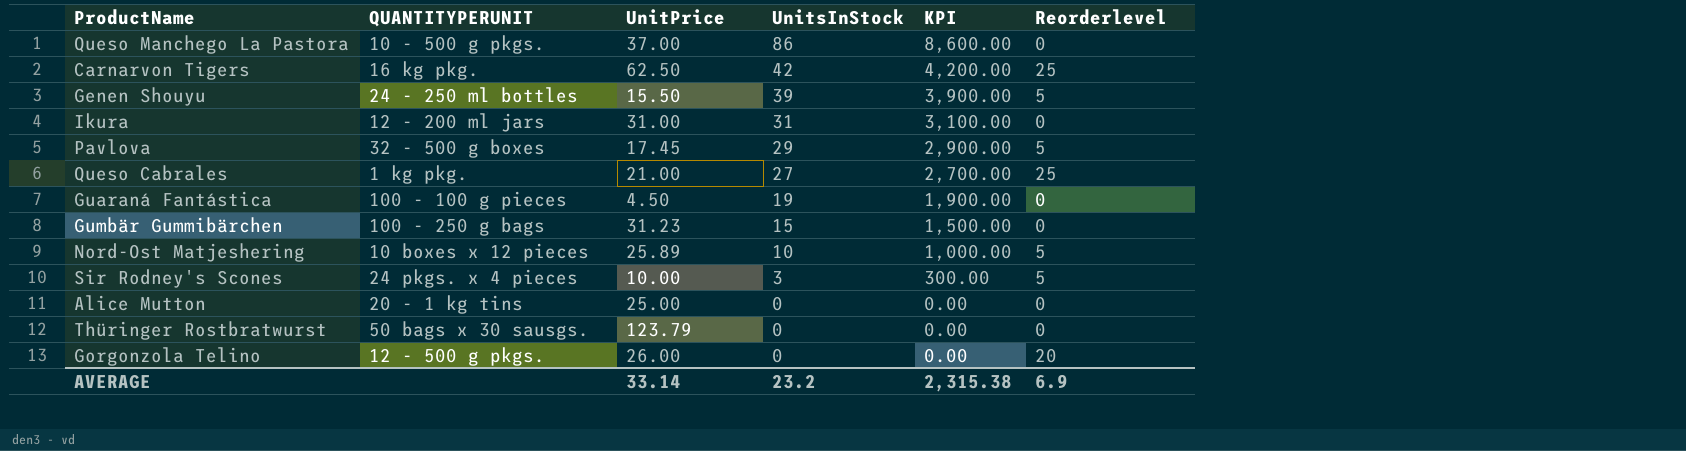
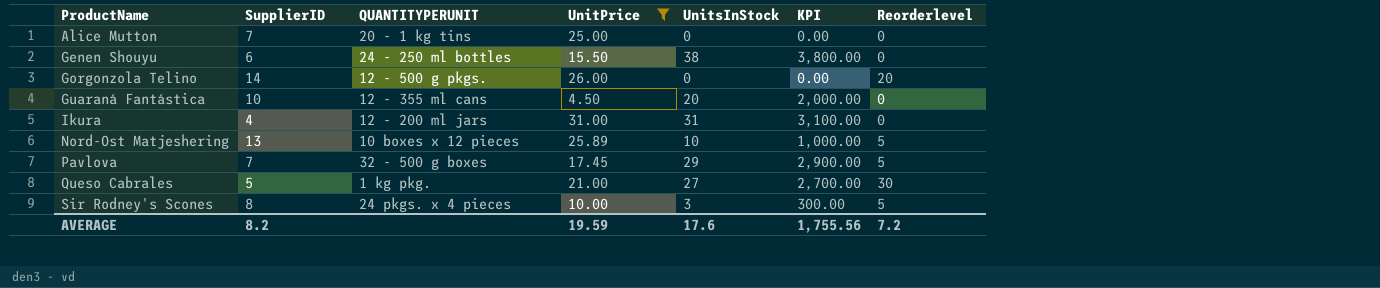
filter: none -> UnitPrice <= 31.00
row order: UnitsInStock descending -> ProductName ascending
column SupplierID | position: none -> 2
Genen Shouyu | UnitsInStock: 39 -> 38
Genen Shouyu | KPI: 3,900.00 -> 3,800.00
Genen Shouyu | Reorderlevel: 5 -> 0
Guaraná Fantástica | QUANTITYPERUNIT: 100 - 100 g pieces -> 12 - 355 ml cans
Guaraná Fantástica | UnitsInStock: 19 -> 20
Guaraná Fantástica | KPI: 1,900.00 -> 2,000.00
Queso Cabrales | Reorderlevel: 25 -> 30
AVERAGE | UnitPrice: 33.14 -> 19.59
AVERAGE | UnitsInStock: 23.2 -> 17.6
AVERAGE | KPI: 2,315.38 -> 1,755.56
AVERAGE | Reorderlevel: 6.9 -> 7.2

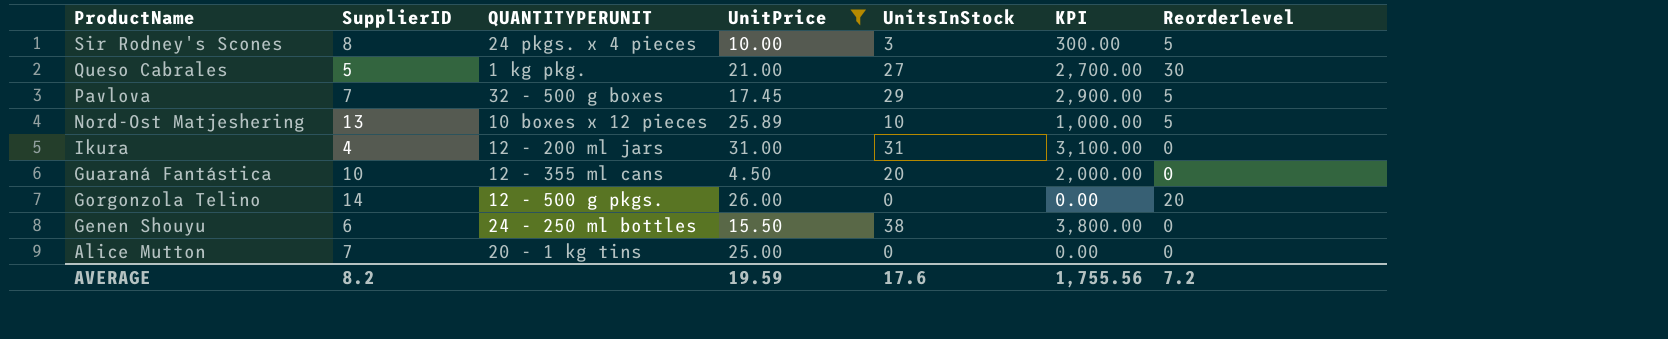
row order: ProductName ascending -> ProductName descending

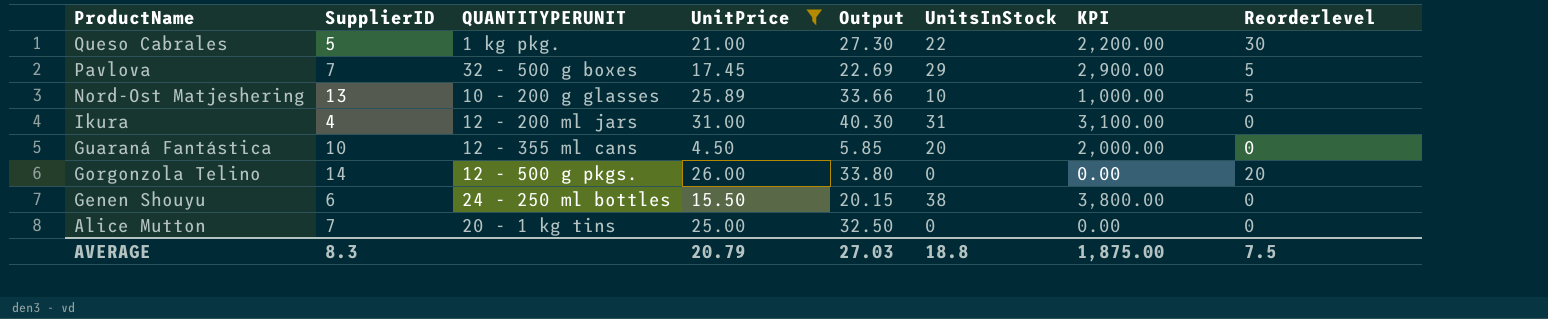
column Output | formula: none -> [UnitPrice] * 1.3
row Sir Rodney's Scones: 8 | 24 pkgs. x 4 pieces | 10.00 | 3 | 300.00 | 5 -> none
Queso Cabrales | UnitsInStock: 27 -> 22
Queso Cabrales | KPI: 2,700.00 -> 2,200.00
Nord-Ost Matjeshering | QUANTITYPERUNIT: 10 boxes x 12 pieces -> 10 - 200 g glasses
AVERAGE | SupplierID: 8.2 -> 8.3
AVERAGE | UnitPrice: 19.59 -> 20.79
AVERAGE | UnitsInStock: 17.6 -> 18.8
AVERAGE | KPI: 1,755.56 -> 1,875.00
AVERAGE | Reorderlevel: 7.2 -> 7.5

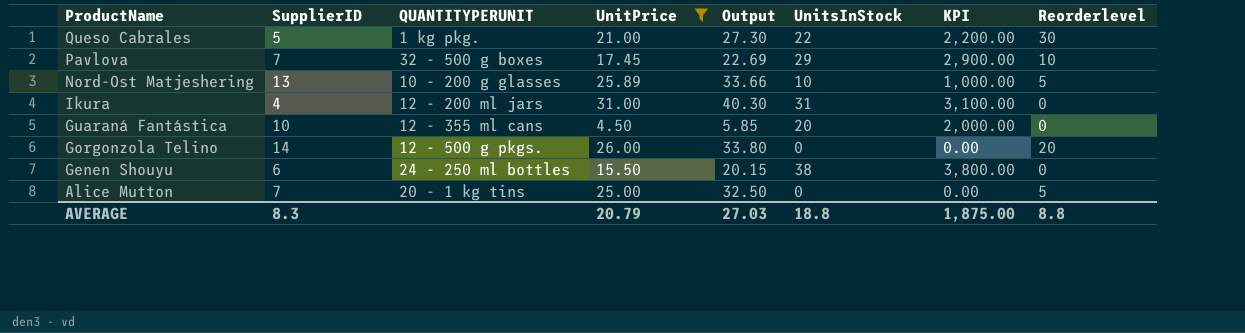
Pavlova | Reorderlevel: 5 -> 10
Alice Mutton | Reorderlevel: 0 -> 5
AVERAGE | Reorderlevel: 7.5 -> 8.8

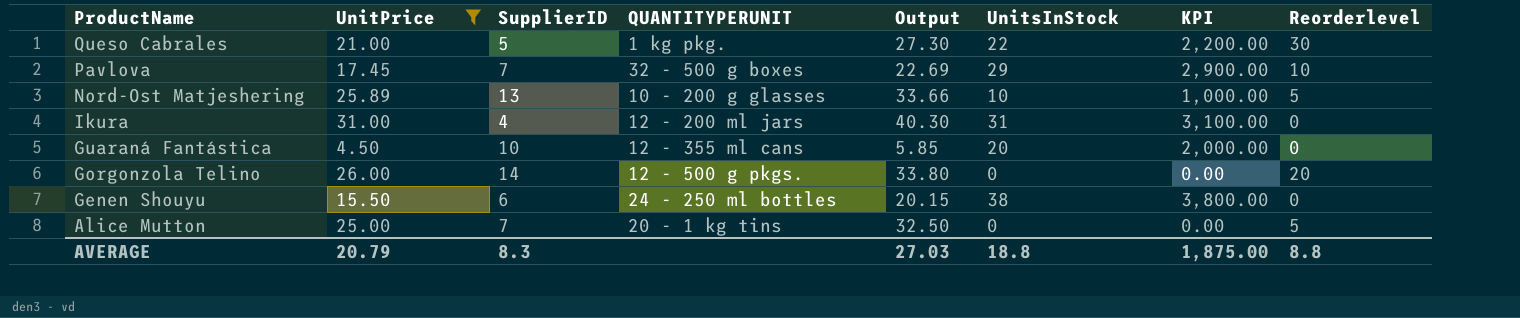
column UnitPrice | position: 4 -> 2

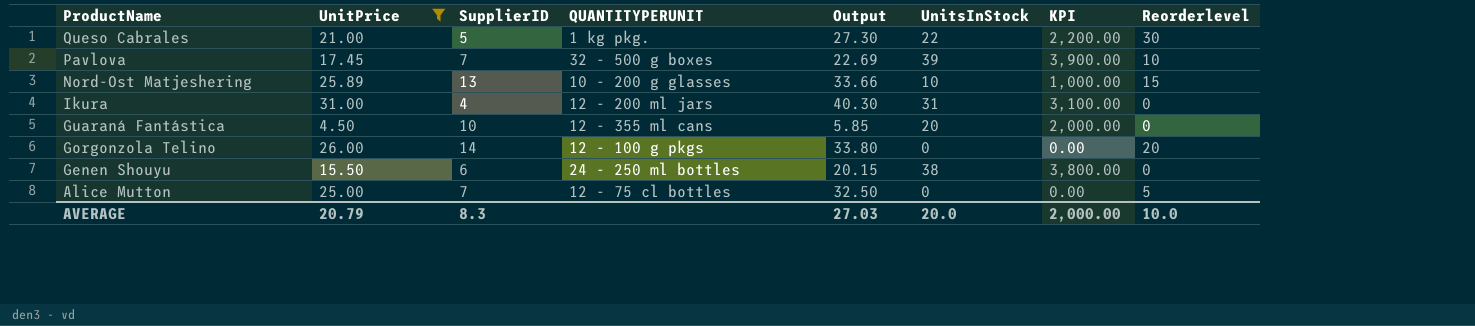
Pavlova | UnitsInStock: 29 -> 39
Pavlova | KPI: 2,900.00 -> 3,900.00
Nord-Ost Matjeshering | Reorderlevel: 5 -> 15
Gorgonzola Telino | QUANTITYPERUNIT: 12 - 500 g pkgs. -> 12 - 100 g pkgs
Alice Mutton | QUANTITYPERUNIT: 20 - 1 kg tins -> 12 - 75 cl bottles
AVERAGE | UnitsInStock: 18.8 -> 20.0
AVERAGE | KPI: 1,875.00 -> 2,000.00
AVERAGE | Reorderlevel: 8.8 -> 10.0

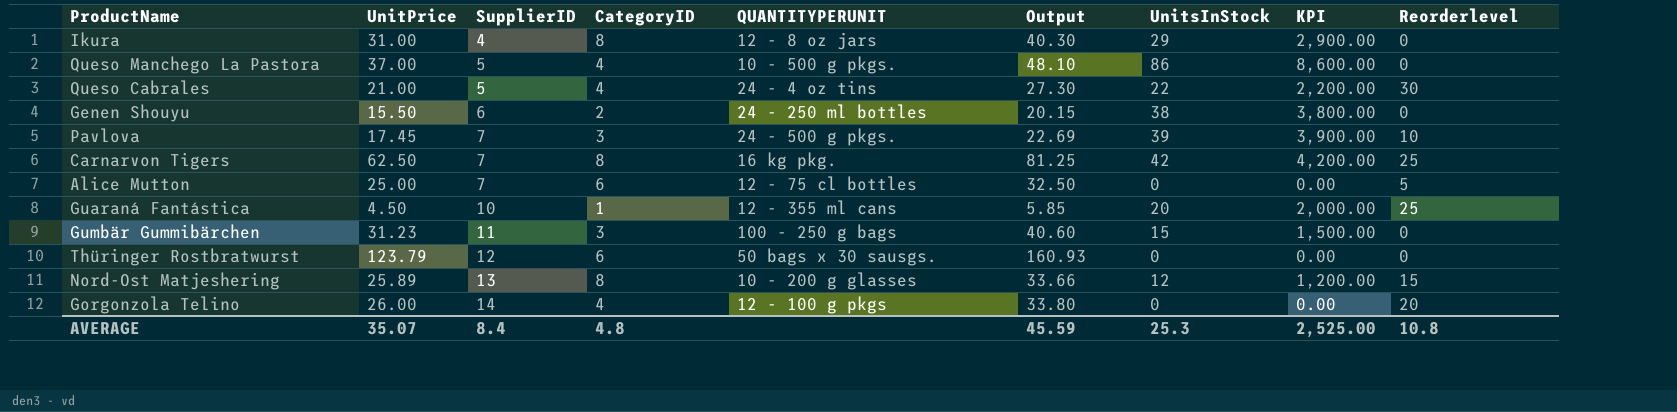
filter: UnitPrice <= 31.00 -> none
row order: ProductName descending -> SupplierID ascending
column CategoryID | position: none -> 4
Ikura | QUANTITYPERUNIT: 12 - 200 ml jars -> 12 - 8 oz jars
Ikura | UnitsInStock: 31 -> 29
Ikura | KPI: 3,100.00 -> 2,900.00
Queso Cabrales | QUANTITYPERUNIT: 1 kg pkg. -> 24 - 4 oz tins
Pavlova | QUANTITYPERUNIT: 32 - 500 g boxes -> 24 - 500 g pkgs.
Guaraná Fantástica | Reorderlevel: 0 -> 25
Nord-Ost Matjeshering | UnitsInStock: 10 -> 12
Nord-Ost Matjeshering | KPI: 1,000.00 -> 1,200.00
AVERAGE | UnitPrice: 20.79 -> 35.07
AVERAGE | SupplierID: 8.3 -> 8.4
AVERAGE | Output: 27.03 -> 45.59
AVERAGE | UnitsInStock: 20.0 -> 25.3
AVERAGE | KPI: 2,000.00 -> 2,525.00
AVERAGE | Reorderlevel: 10.0 -> 10.8

